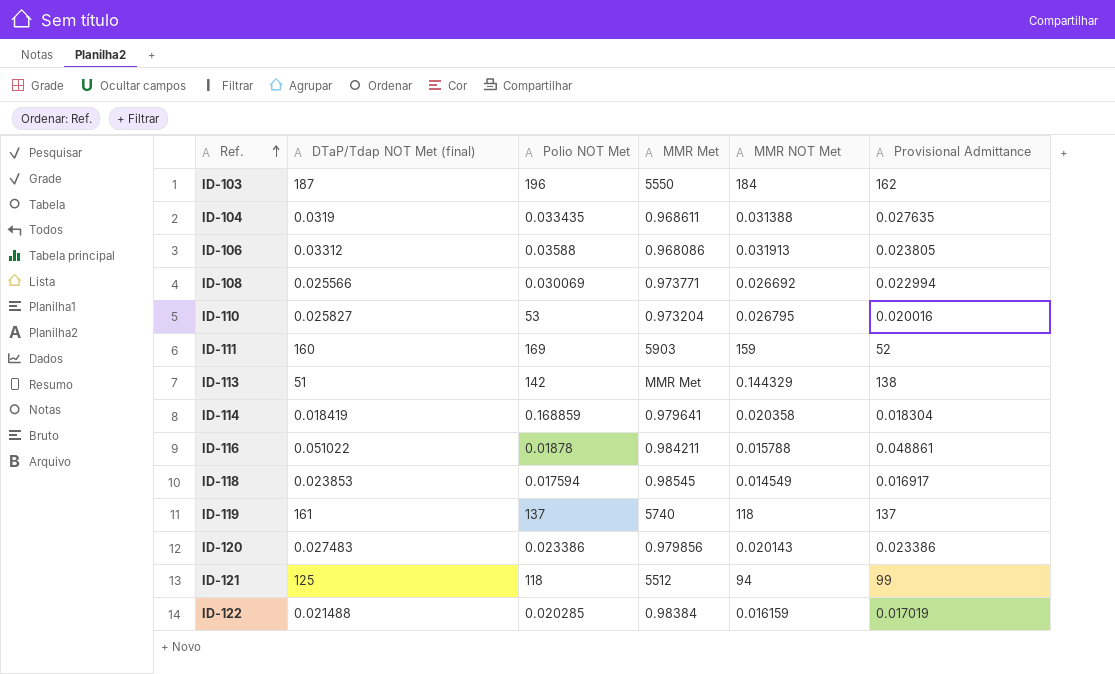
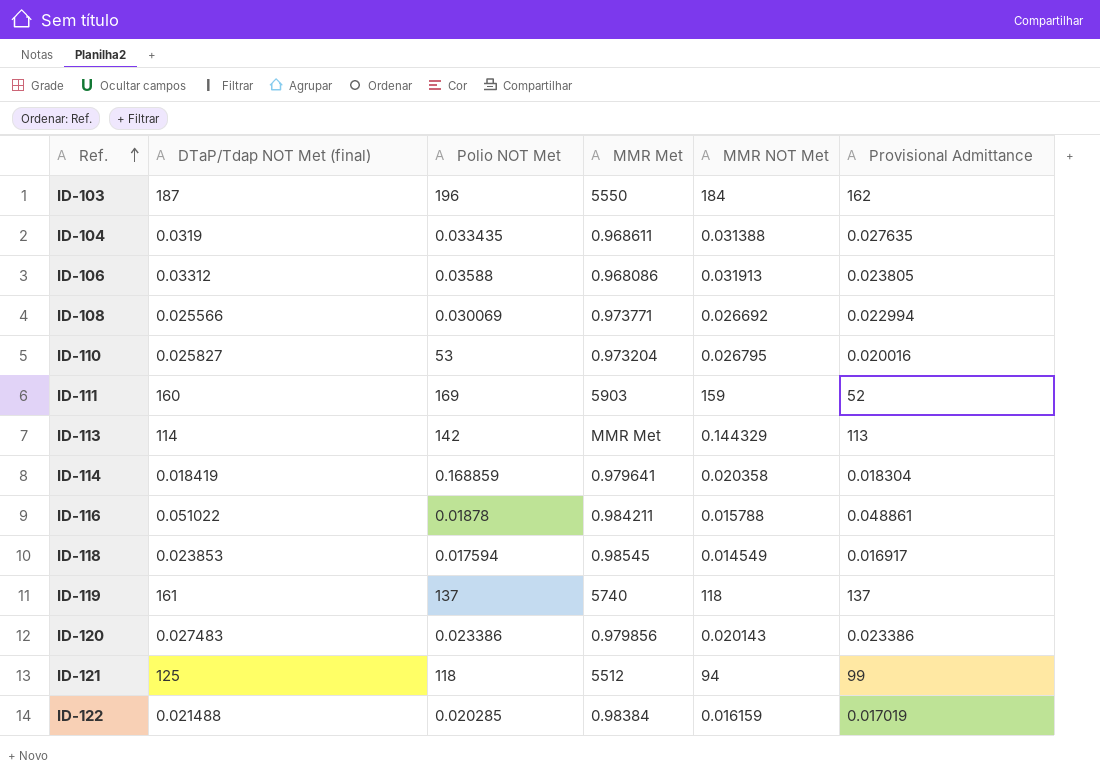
ID-113 | DTaP/Tdap NOT Met (final): 51 -> 114
ID-113 | Provisional Admittance: 138 -> 113

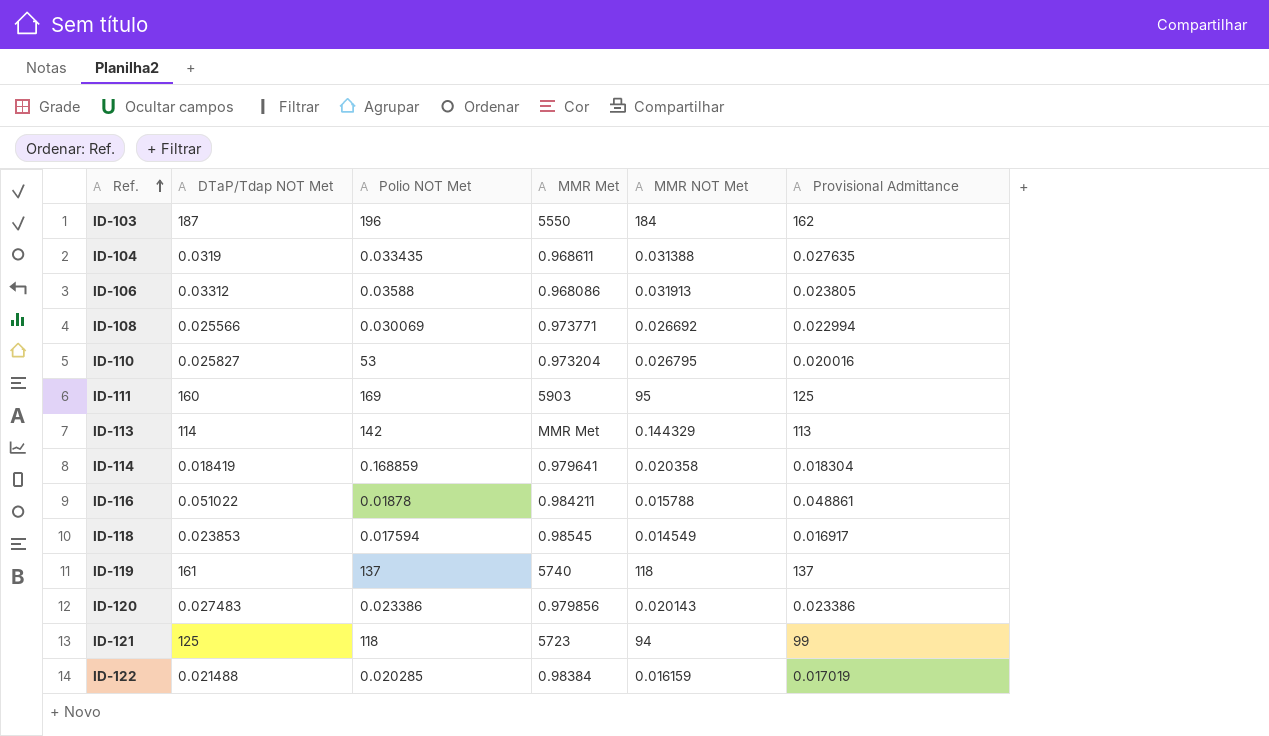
column name: DTaP/Tdap NOT Met (final) -> DTaP/Tdap NOT Met
ID-111 | MMR NOT Met: 159 -> 95
ID-111 | Provisional Admittance: 52 -> 125
ID-121 | MMR Met: 5512 -> 5723

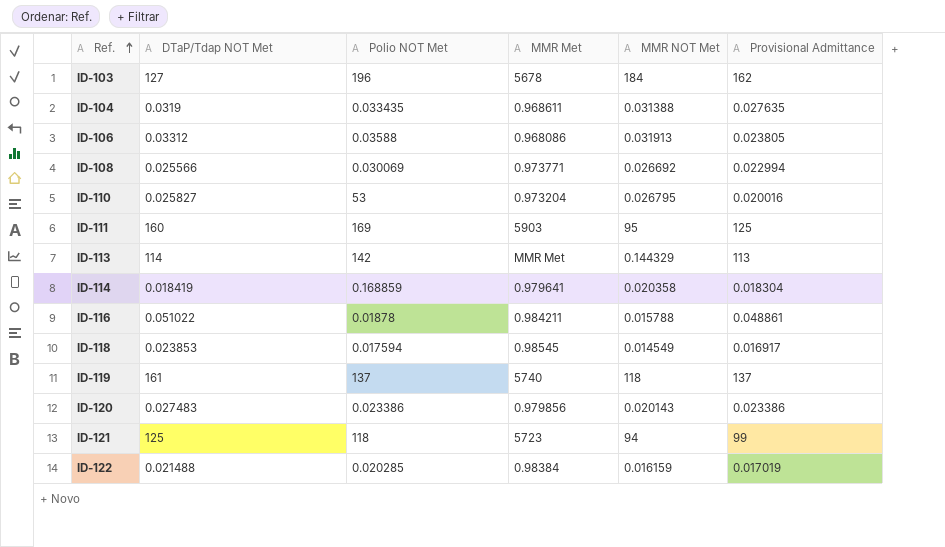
ID-103 | DTaP/Tdap NOT Met: 187 -> 127
ID-103 | MMR Met: 5550 -> 5678

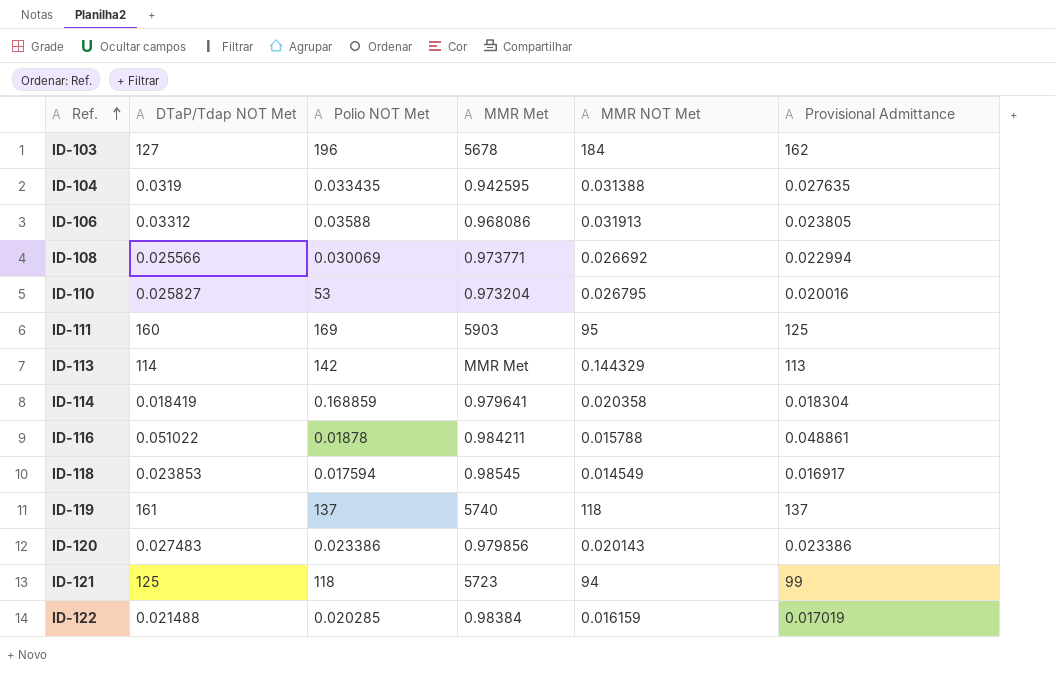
ID-104 | MMR Met: 0.968611 -> 0.942595

